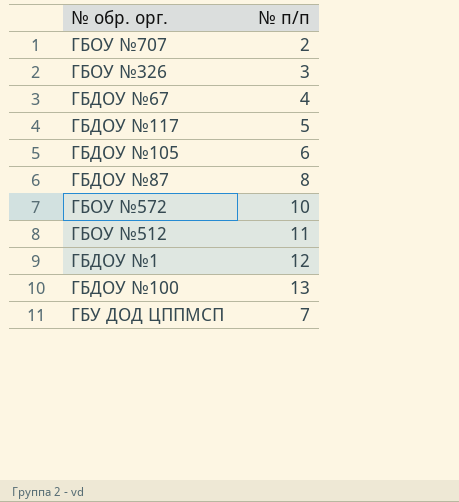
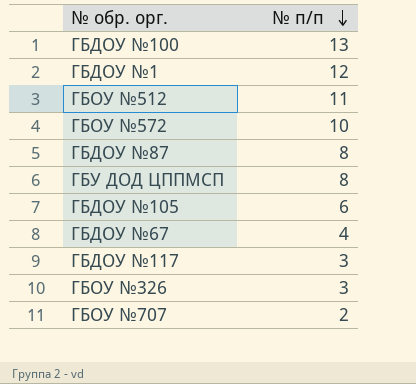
row order: none -> № п/п descending
ГБУ ДОД ЦППМСП | № п/п: 7 -> 8
ГБДОУ №117 | № п/п: 5 -> 3

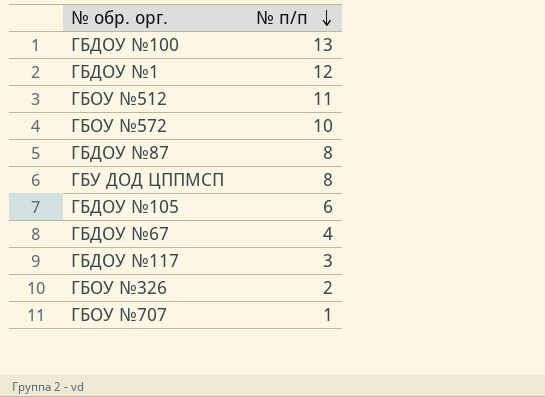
ГБОУ №326 | № п/п: 3 -> 2
ГБОУ №707 | № п/п: 2 -> 1

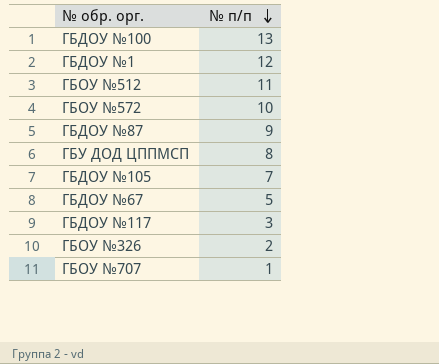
ГБДОУ №87 | № п/п: 8 -> 9
ГБДОУ №105 | № п/п: 6 -> 7
ГБДОУ №67 | № п/п: 4 -> 5

